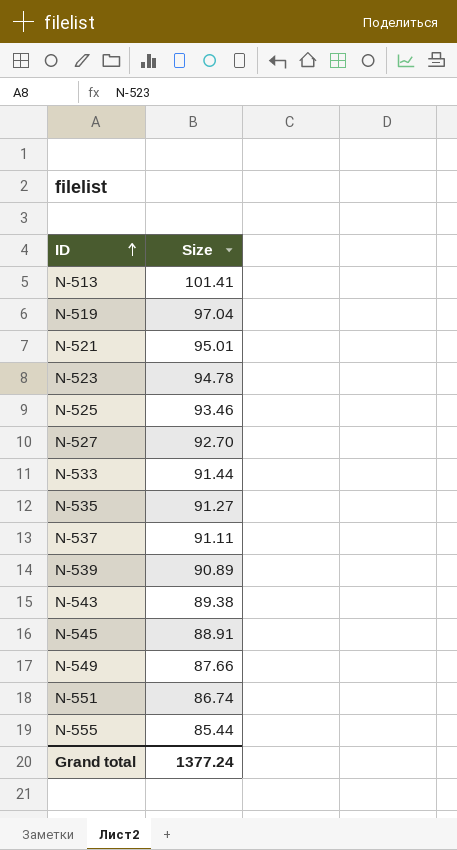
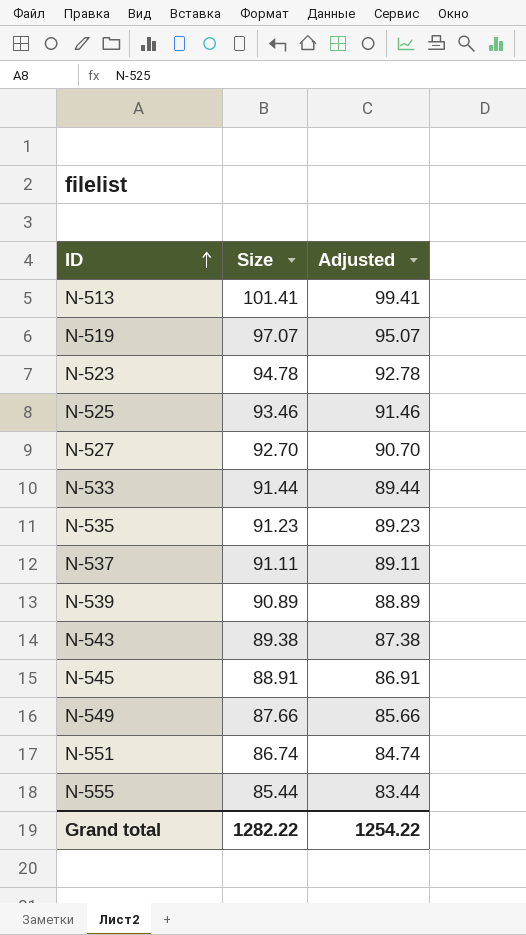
column Adjusted | formula: none -> [Size] - 2
row N-521: 95.01 -> none
N-519 | Size: 97.04 -> 97.07
N-535 | Size: 91.27 -> 91.23
Grand total | Size: 1377.24 -> 1282.22

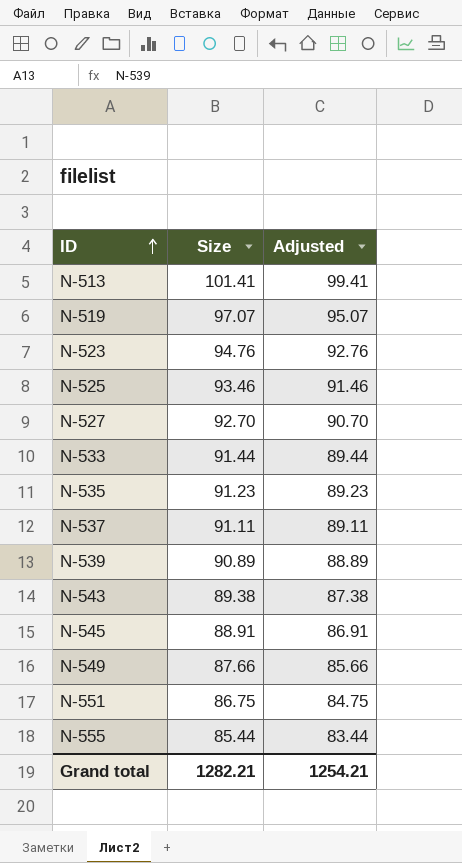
N-523 | Size: 94.78 -> 94.76
N-523 | Adjusted: 92.78 -> 92.76
N-551 | Size: 86.74 -> 86.75
N-551 | Adjusted: 84.74 -> 84.75
Grand total | Size: 1282.22 -> 1282.21
Grand total | Adjusted: 1254.22 -> 1254.21

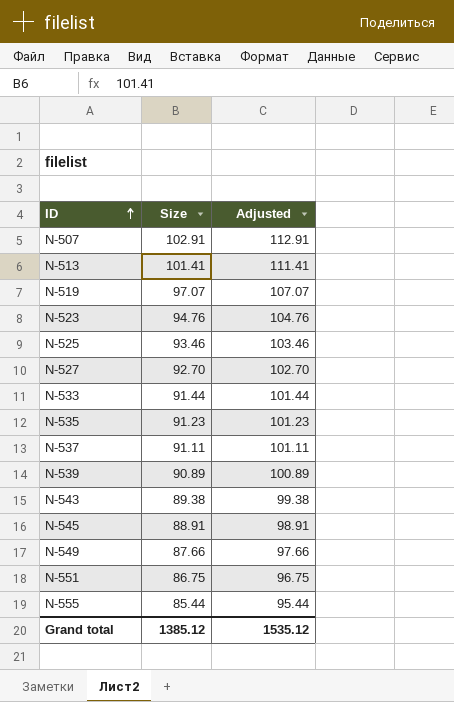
column Adjusted | formula: [Size] - 2 -> [Size] + 10
row N-507: none -> 102.91 | 112.91
Grand total | Size: 1282.21 -> 1385.12
Grand total | Adjusted: 1254.21 -> 1535.12

